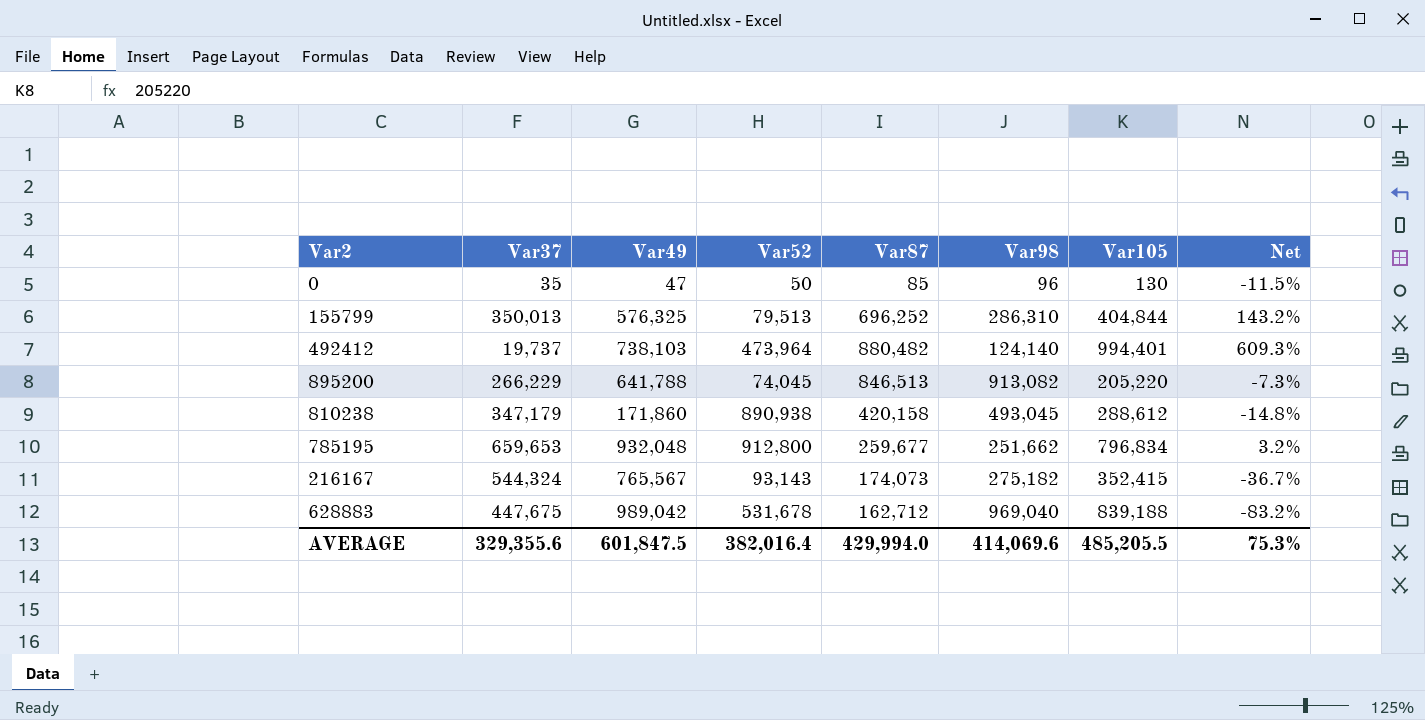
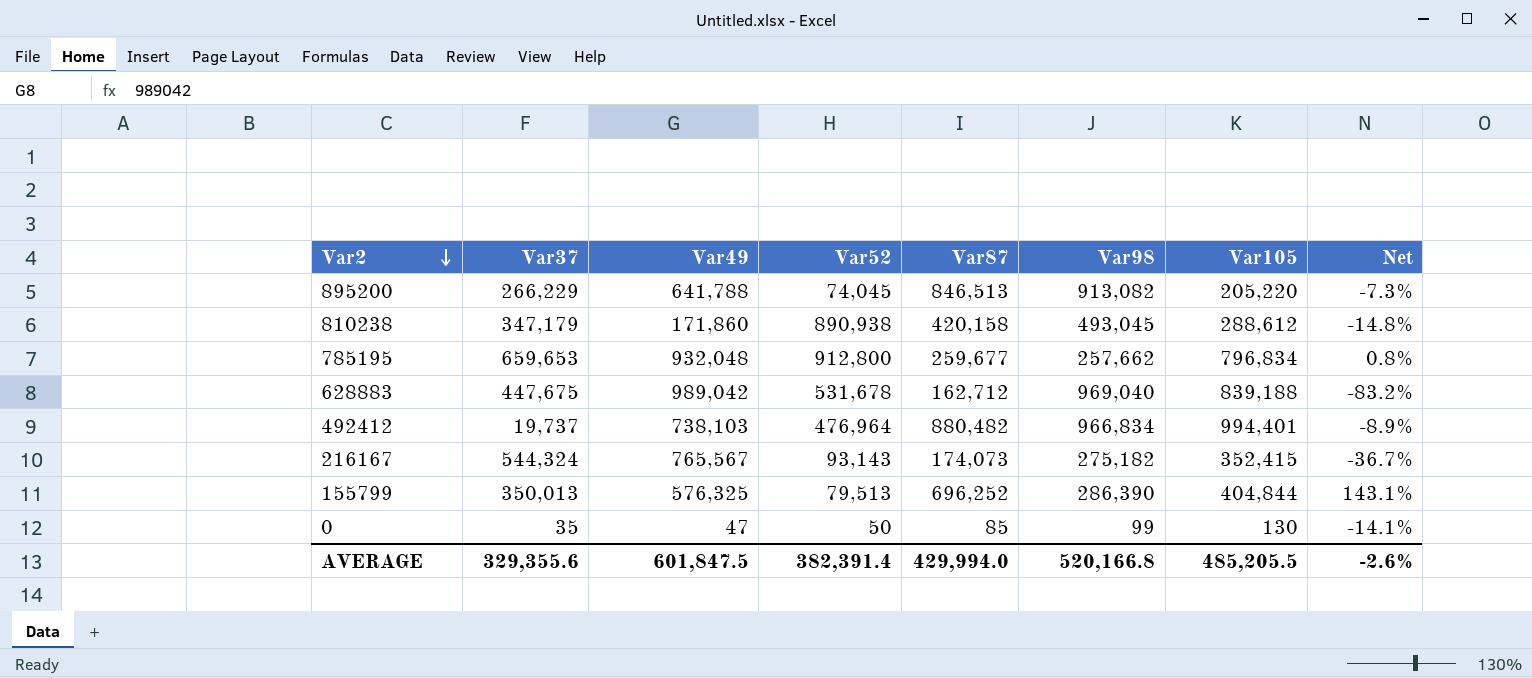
row order: none -> Var2 descending
785195 | Var98: 251,662 -> 257,662
785195 | Net: 3.2% -> 0.8%
492412 | Var52: 473,964 -> 476,964
492412 | Var98: 124,140 -> 966,834
492412 | Net: 609.3% -> -8.9%
155799 | Var98: 286,310 -> 286,390
155799 | Net: 143.2% -> 143.1%
0 | Var98: 96 -> 99
0 | Net: -11.5% -> -14.1%
AVERAGE | Var52: 382,016.4 -> 382,391.4
AVERAGE | Var98: 414,069.6 -> 520,166.8
AVERAGE | Net: 75.3% -> -2.6%

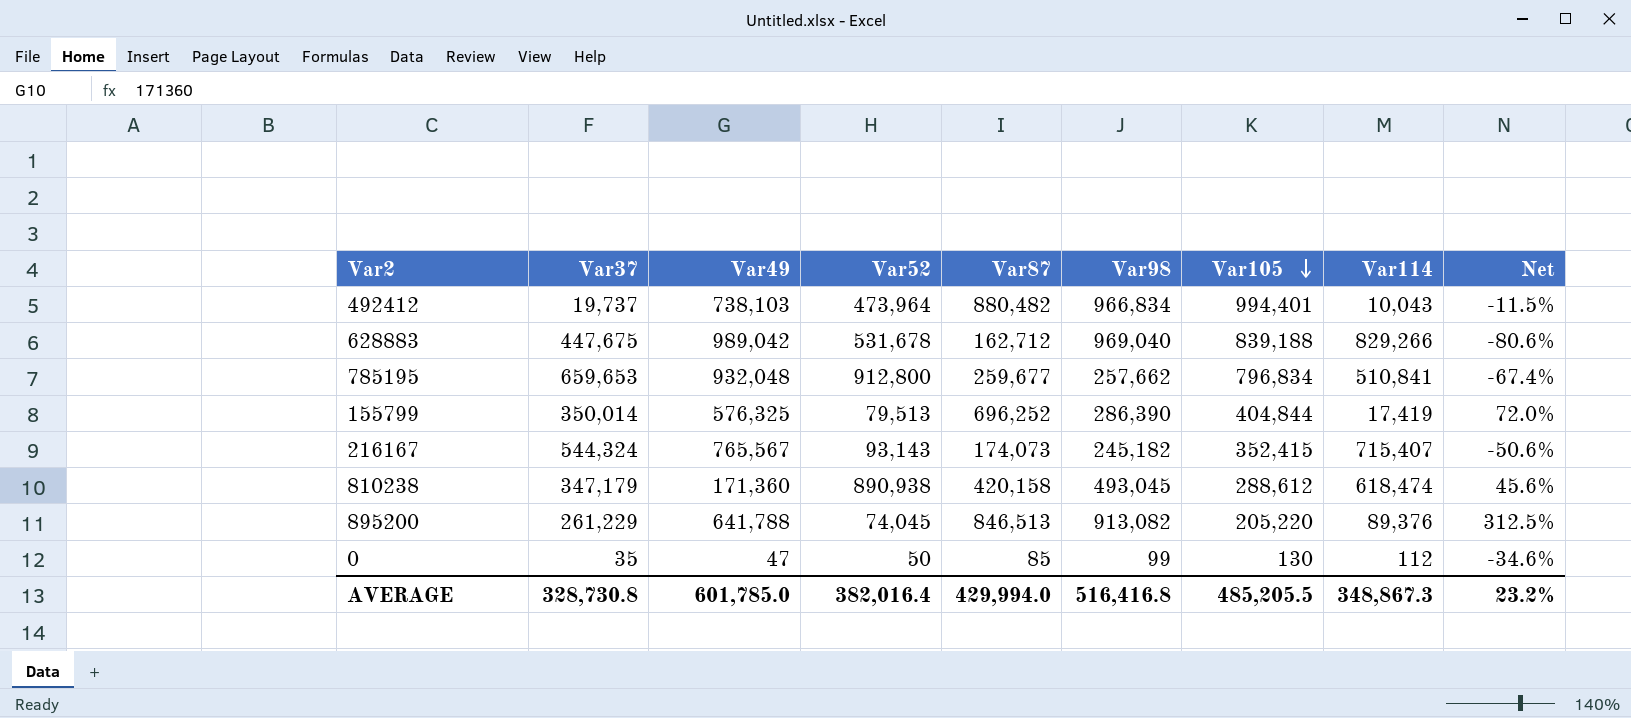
row order: Var2 descending -> Var105 descending
column Var114 | position: none -> 8
column Net | formula: ([Var87] - [Var98]) / [Var98] -> ([Var87] - [Var105]) / [Var105]
492412 | Var52: 476,964 -> 473,964
155799 | Var37: 350,013 -> 350,014
216167 | Var98: 275,182 -> 245,182
810238 | Var49: 171,860 -> 171,360
895200 | Var37: 266,229 -> 261,229
AVERAGE | Var37: 329,355.6 -> 328,730.8
AVERAGE | Var49: 601,847.5 -> 601,785.0
AVERAGE | Var52: 382,391.4 -> 382,016.4
AVERAGE | Var98: 520,166.8 -> 516,416.8
AVERAGE | Net: -2.6% -> 23.2%

